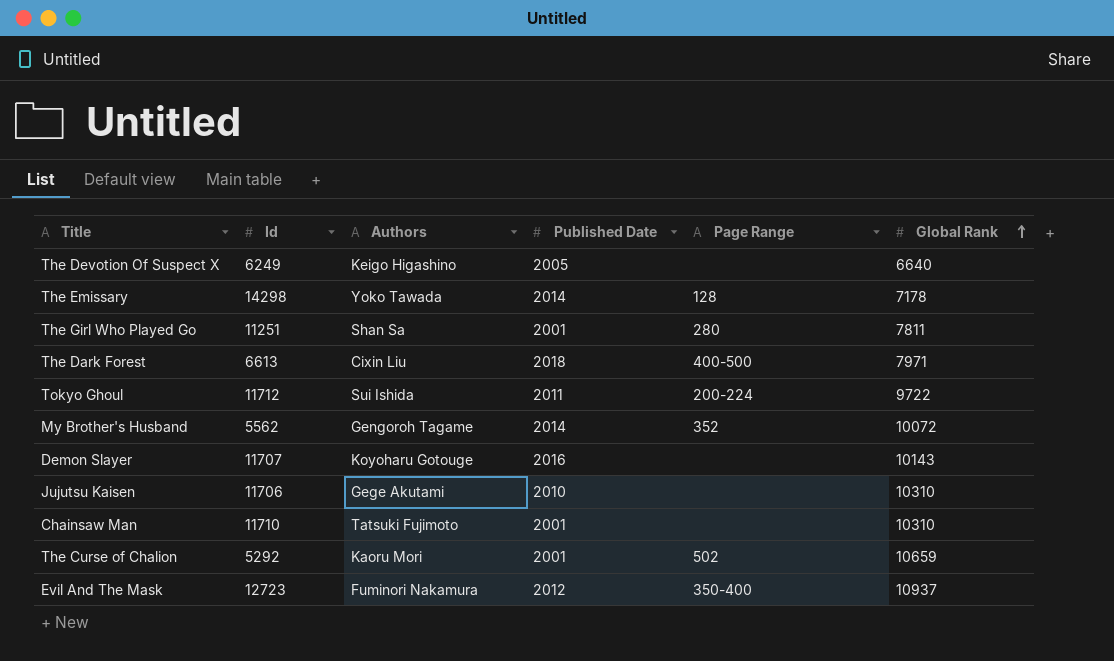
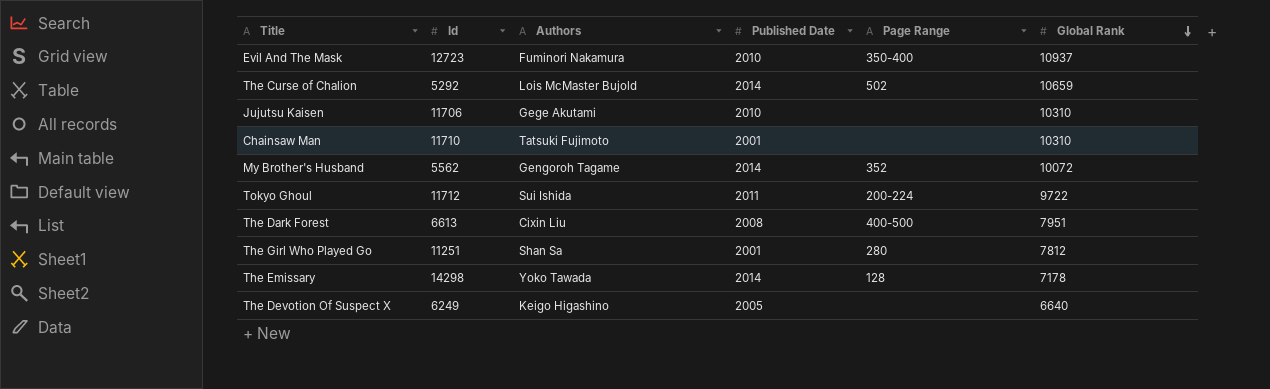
row order: Global Rank ascending -> Global Rank descending
row Demon Slayer: 11707 | Koyoharu Gotouge | 2016 | none | 10143 -> none
Evil And The Mask | Published Date: 2012 -> 2010
The Curse of Chalion | Authors: Kaoru Mori -> Lois McMaster Bujold
The Curse of Chalion | Published Date: 2001 -> 2014
The Dark Forest | Published Date: 2018 -> 2008
The Dark Forest | Global Rank: 7971 -> 7951
The Girl Who Played Go | Global Rank: 7811 -> 7812

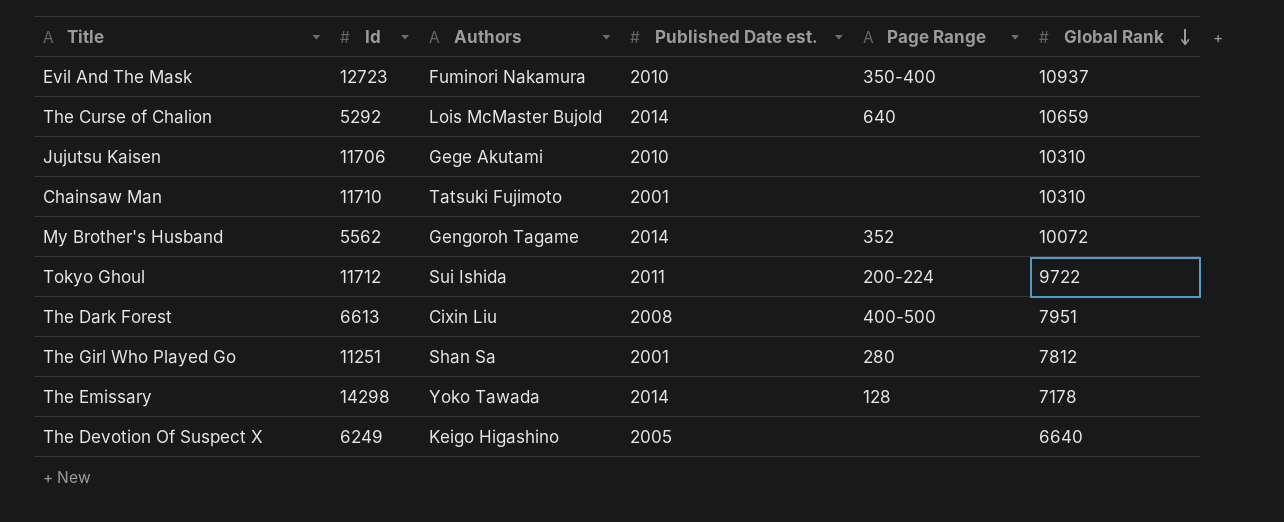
column name: Published Date -> Published Date est.
The Curse of Chalion | Page Range: 502 -> 640

